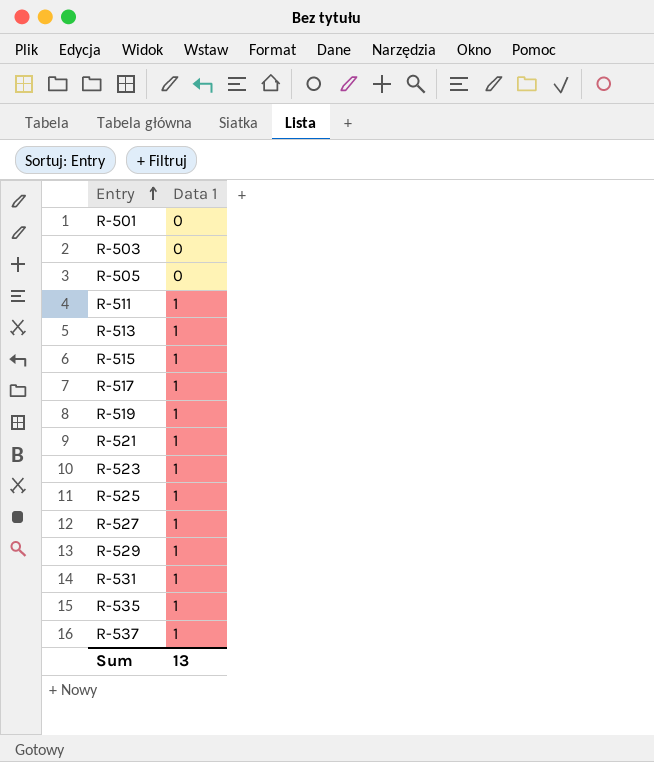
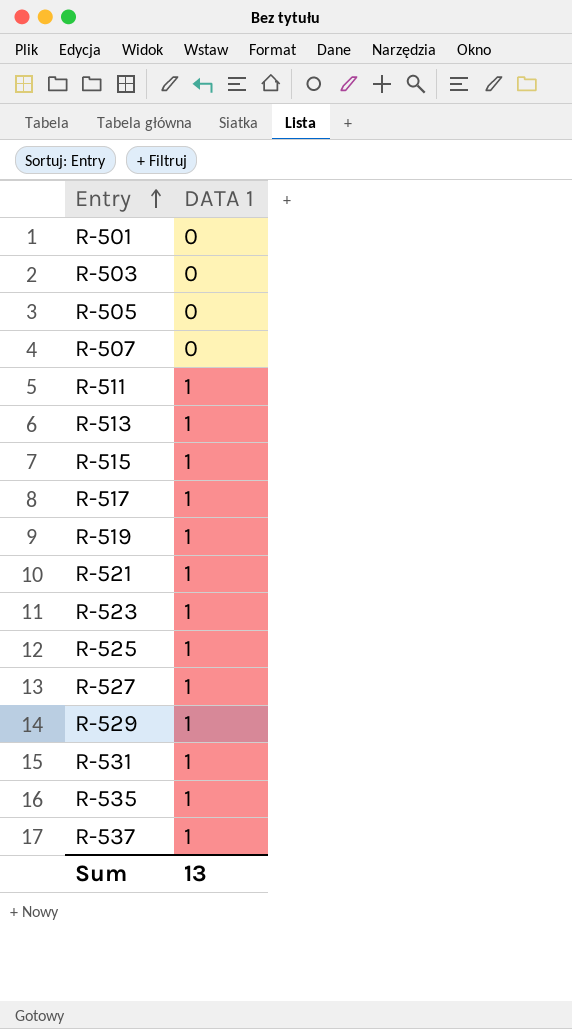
column name: Data 1 -> DATA 1
row R-507: none -> 0

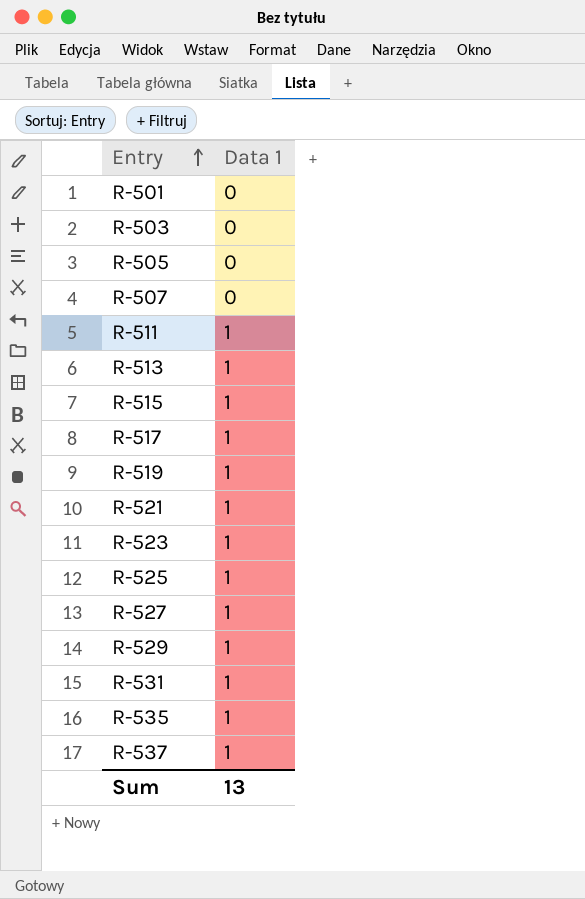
column name: DATA 1 -> Data 1

